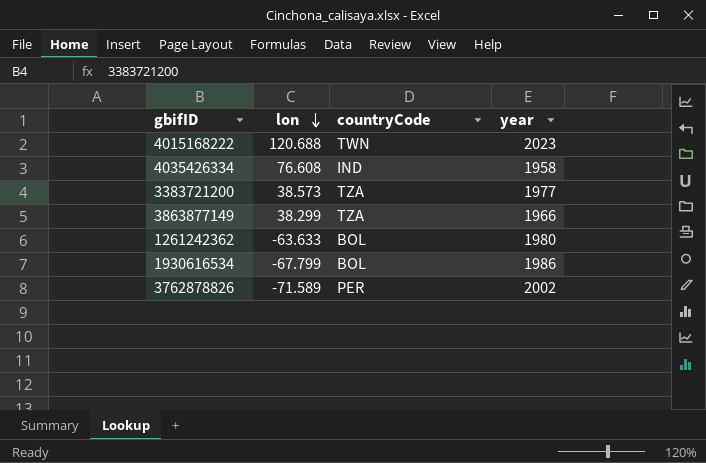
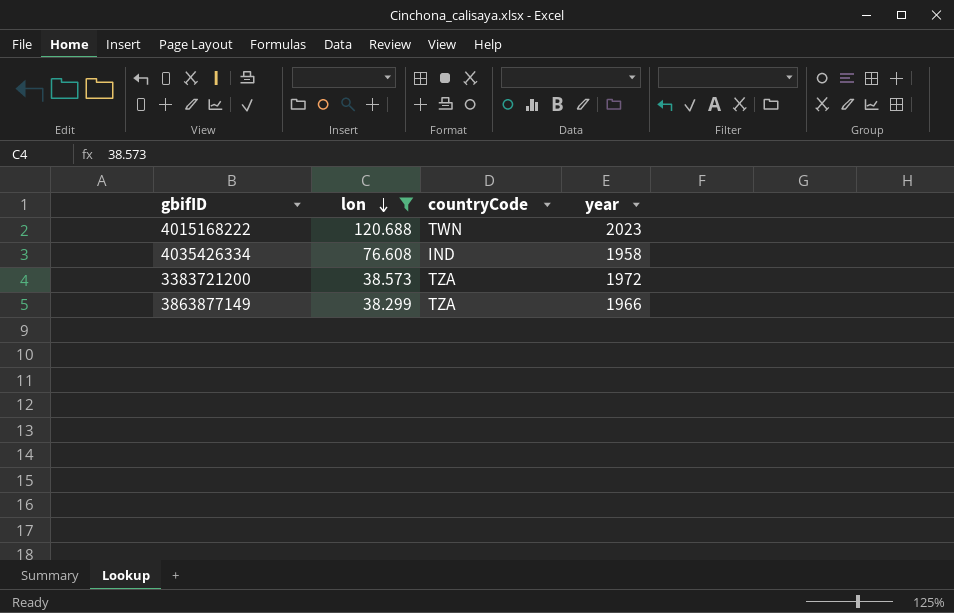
filter: none -> lon >= 38.299
3383721200 | year: 1977 -> 1972

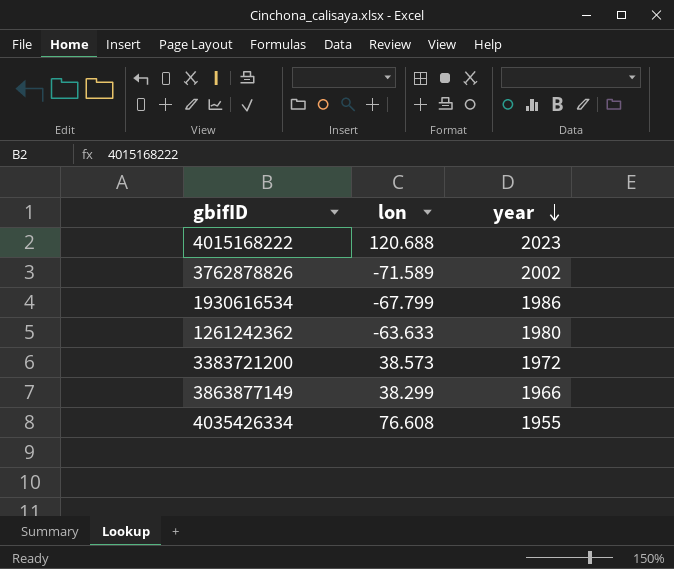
filter: lon >= 38.299 -> none
row order: lon descending -> year descending
column countryCode | position: 3 -> none
4035426334 | year: 1958 -> 1955

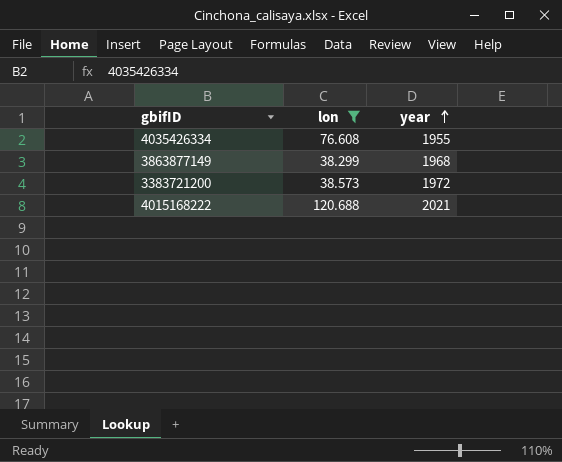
filter: none -> lon >= 38.299
row order: year descending -> year ascending
3863877149 | year: 1966 -> 1968
4015168222 | year: 2023 -> 2021

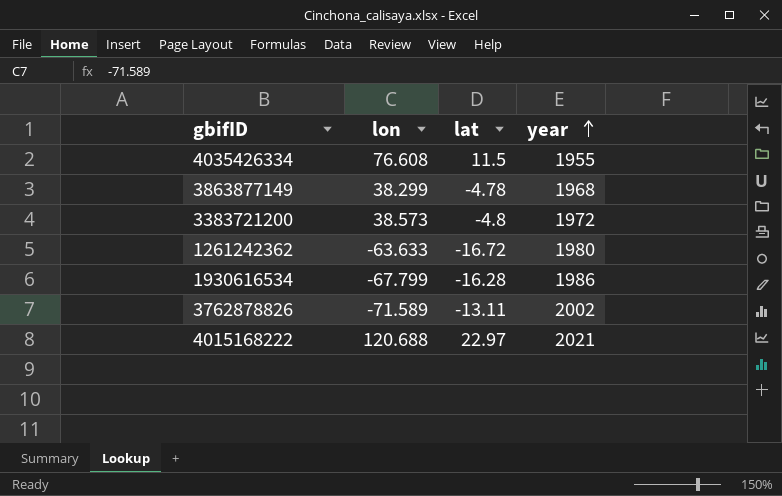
filter: lon >= 38.299 -> none
column lat | position: none -> 3

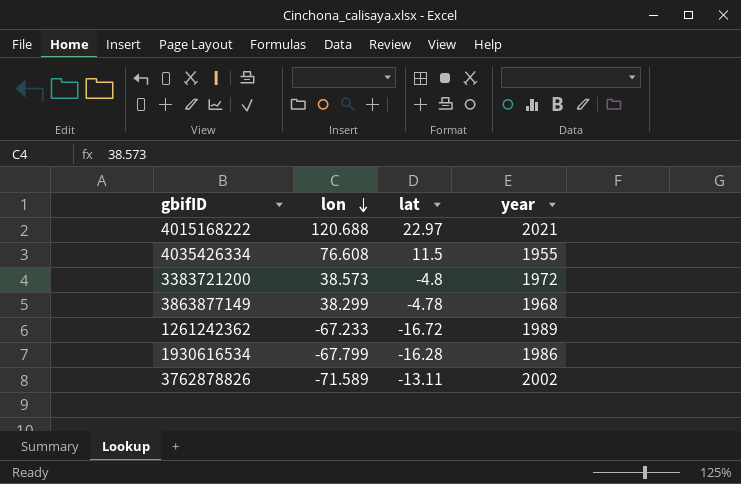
row order: year ascending -> lon descending
1261242362 | lon: -63.633 -> -67.233
1261242362 | year: 1980 -> 1989

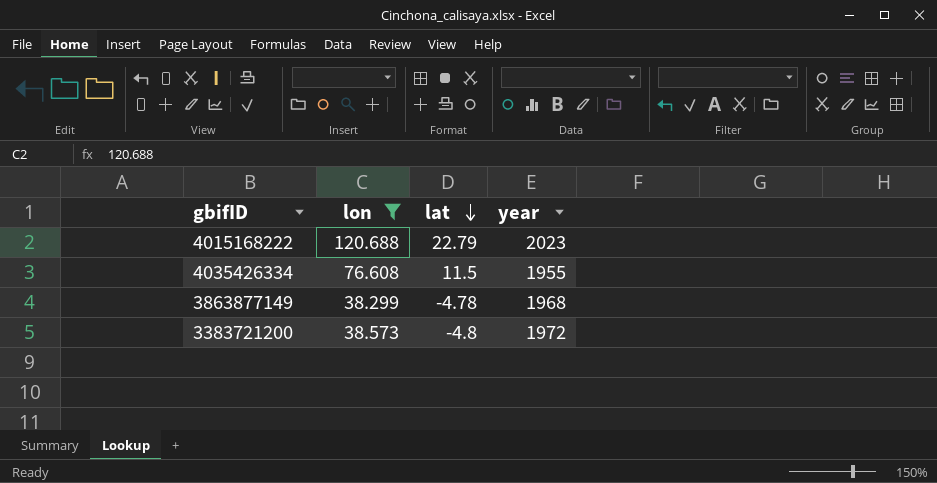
filter: none -> lon >= 38.299
row order: lon descending -> lat descending
4015168222 | lat: 22.97 -> 22.79
4015168222 | year: 2021 -> 2023

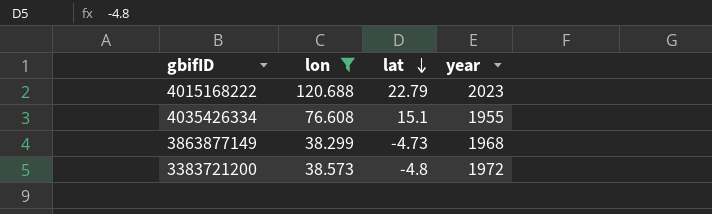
4035426334 | lat: 11.5 -> 15.1
3863877149 | lat: -4.78 -> -4.73

